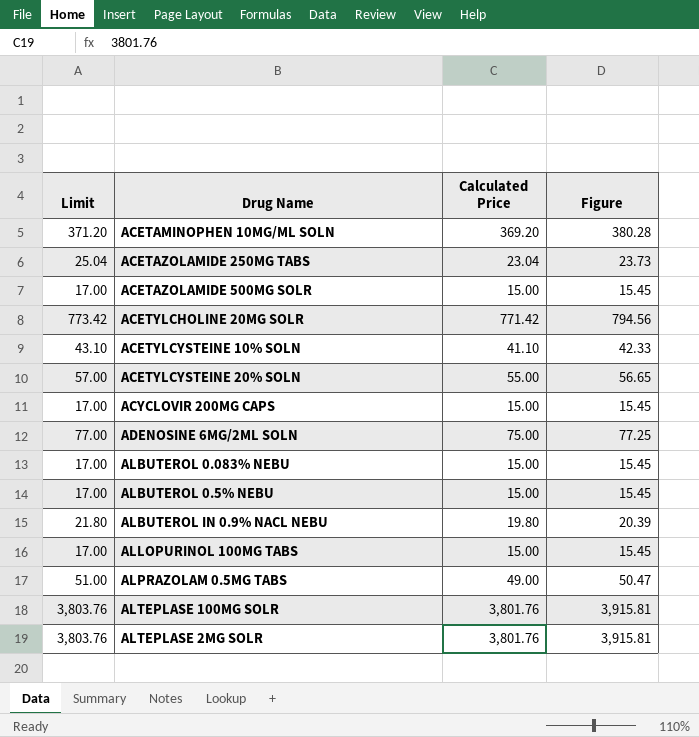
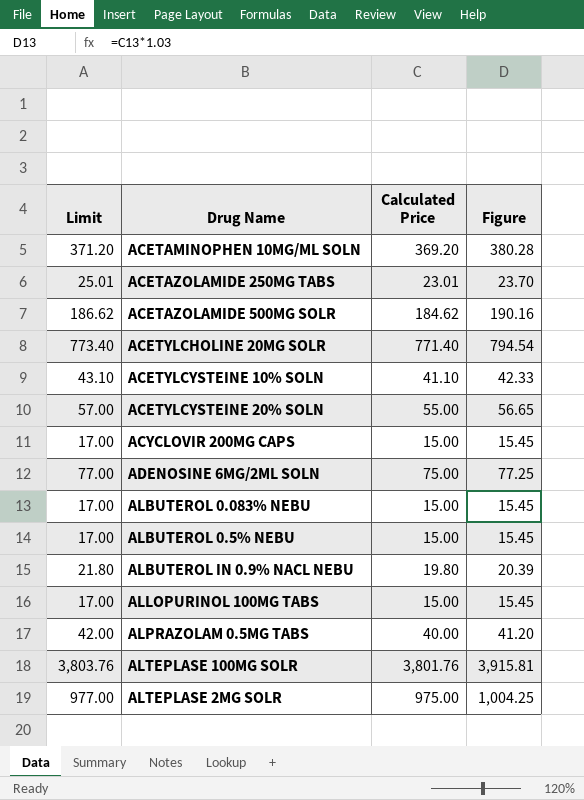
ACETAZOLAMIDE 250MG TABS | Limit: 25.04 -> 25.01
ACETAZOLAMIDE 250MG TABS | Calculated Price: 23.04 -> 23.01
ACETAZOLAMIDE 250MG TABS | Figure: 23.73 -> 23.70
ACETAZOLAMIDE 500MG SOLR | Limit: 17.00 -> 186.62
ACETAZOLAMIDE 500MG SOLR | Calculated Price: 15.00 -> 184.62
ACETAZOLAMIDE 500MG SOLR | Figure: 15.45 -> 190.16
ACETYLCHOLINE 20MG SOLR | Limit: 773.42 -> 773.40
ACETYLCHOLINE 20MG SOLR | Calculated Price: 771.42 -> 771.40
ACETYLCHOLINE 20MG SOLR | Figure: 794.56 -> 794.54
ALPRAZOLAM 0.5MG TABS | Limit: 51.00 -> 42.00
ALPRAZOLAM 0.5MG TABS | Calculated Price: 49.00 -> 40.00
ALPRAZOLAM 0.5MG TABS | Figure: 50.47 -> 41.20
ALTEPLASE 2MG SOLR | Limit: 3,803.76 -> 977.00
ALTEPLASE 2MG SOLR | Calculated Price: 3,801.76 -> 975.00
ALTEPLASE 2MG SOLR | Figure: 3,915.81 -> 1,004.25

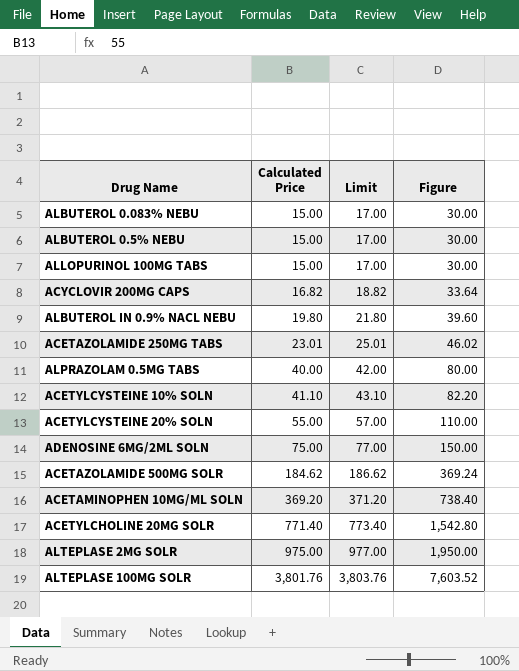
row order: none -> Calculated Price ascending
column Limit | position: 1 -> 3
column Figure | formula: [Calculated Price] * 1.03 -> [Calculated Price] * 2
ACYCLOVIR 200MG CAPS | Calculated Price: 15.00 -> 16.82
ACYCLOVIR 200MG CAPS | Limit: 17.00 -> 18.82

